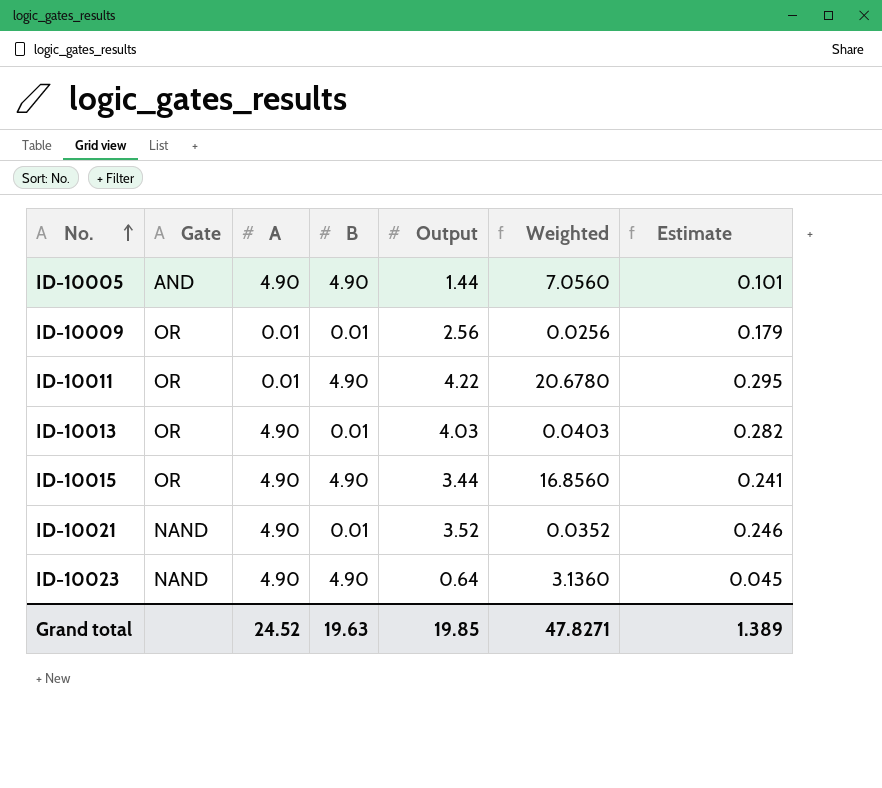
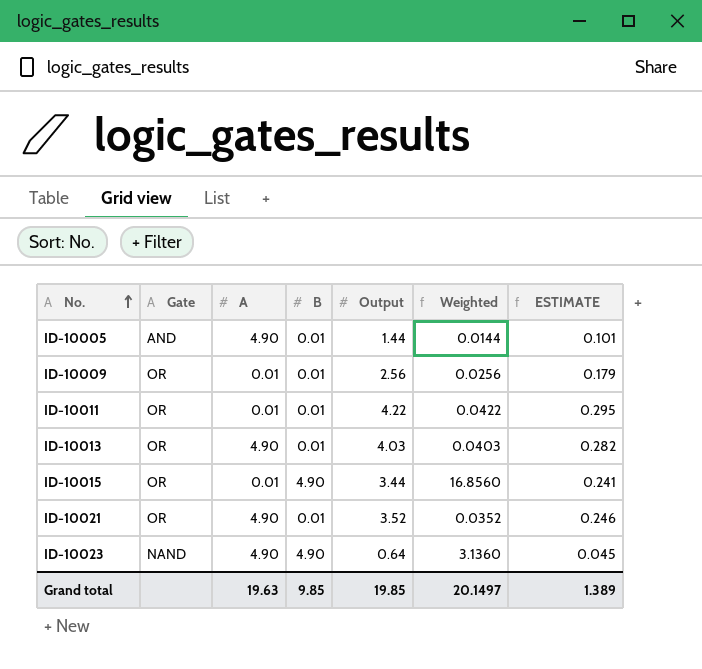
column name: Estimate -> ESTIMATE
ID-10005 | B: 4.90 -> 0.01
ID-10005 | Weighted: 7.0560 -> 0.0144
ID-10011 | B: 4.90 -> 0.01
ID-10011 | Weighted: 20.6780 -> 0.0422
ID-10015 | A: 4.90 -> 0.01
ID-10021 | Gate: NAND -> OR
Grand total | A: 24.52 -> 19.63
Grand total | B: 19.63 -> 9.85
Grand total | Weighted: 47.8271 -> 20.1497

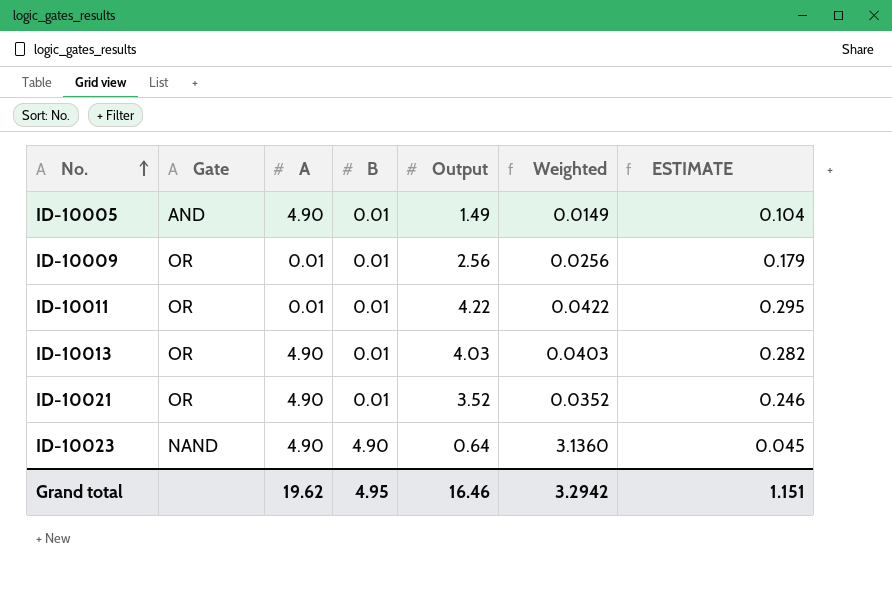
row ID-10015: OR | 0.01 | 4.90 | 3.44 | 16.8560 | 0.241 -> none
ID-10005 | Output: 1.44 -> 1.49
ID-10005 | Weighted: 0.0144 -> 0.0149
ID-10005 | ESTIMATE: 0.101 -> 0.104
Grand total | A: 19.63 -> 19.62
Grand total | B: 9.85 -> 4.95
Grand total | Output: 19.85 -> 16.46
Grand total | Weighted: 20.1497 -> 3.2942
Grand total | ESTIMATE: 1.389 -> 1.151

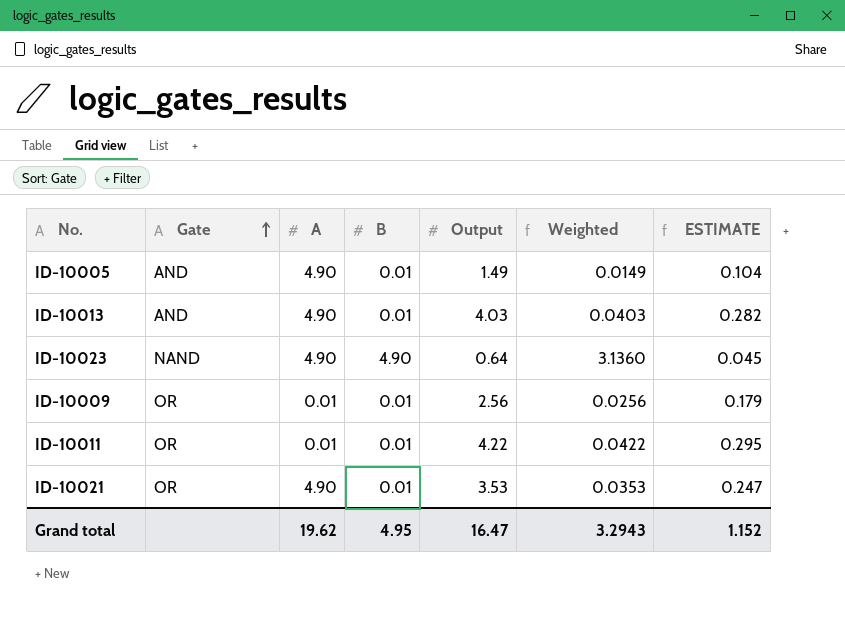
row order: No. ascending -> Gate ascending
ID-10013 | Gate: OR -> AND
ID-10021 | Output: 3.52 -> 3.53
ID-10021 | Weighted: 0.0352 -> 0.0353
ID-10021 | ESTIMATE: 0.246 -> 0.247
Grand total | Output: 16.46 -> 16.47
Grand total | Weighted: 3.2942 -> 3.2943
Grand total | ESTIMATE: 1.151 -> 1.152

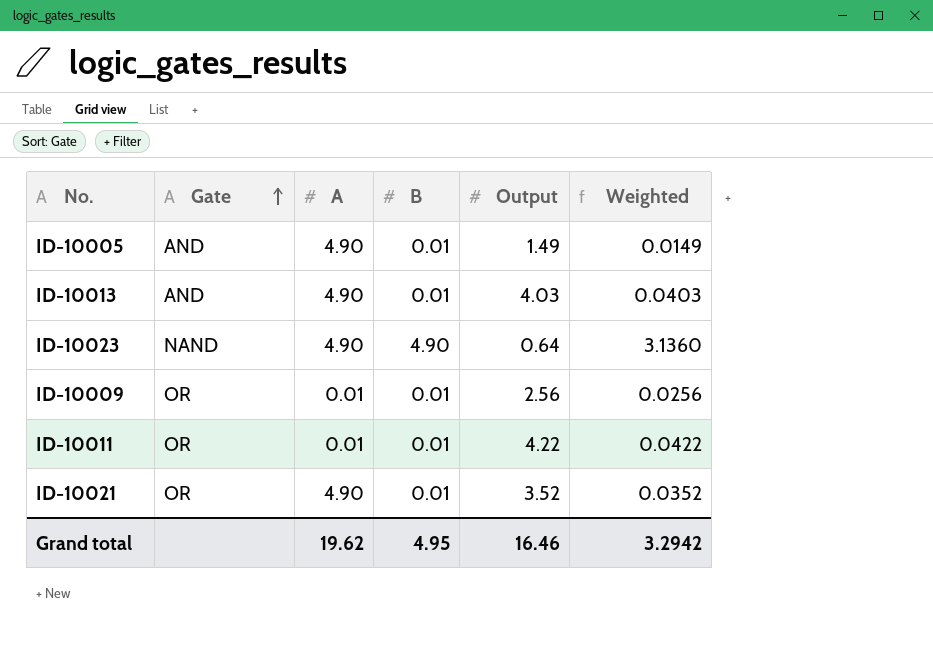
column ESTIMATE | formula: [Output] * 0.07 -> none
ID-10021 | Output: 3.53 -> 3.52
ID-10021 | Weighted: 0.0353 -> 0.0352
Grand total | Output: 16.47 -> 16.46
Grand total | Weighted: 3.2943 -> 3.2942

